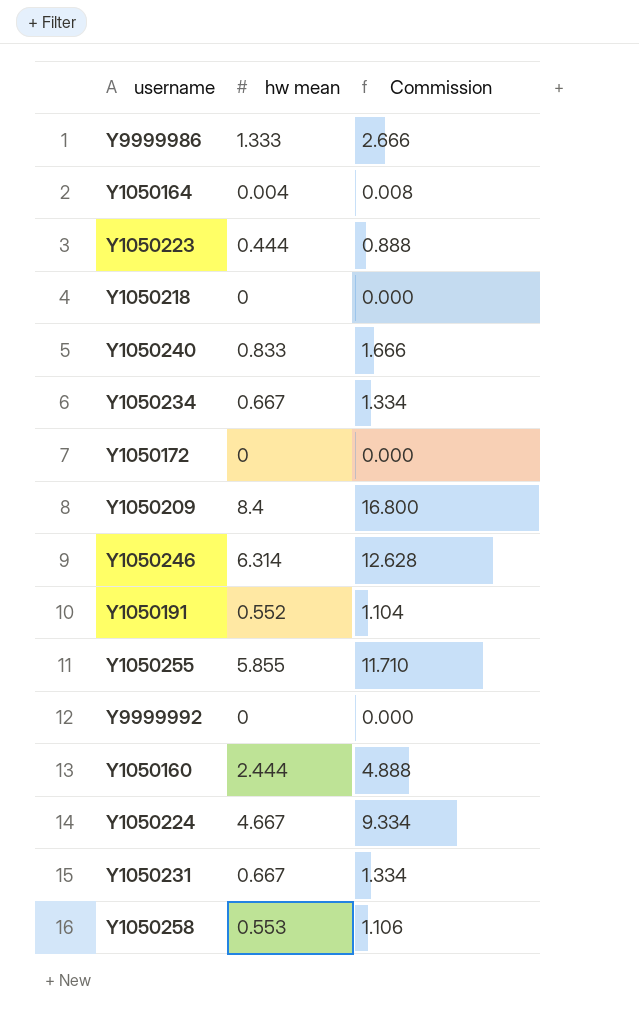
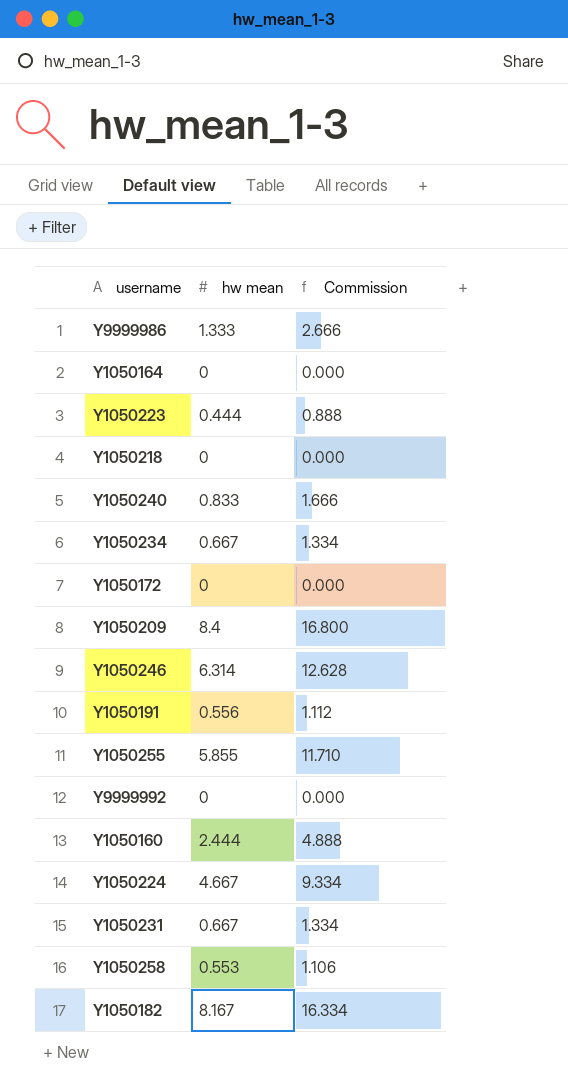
Y1050164 | hw mean: 0.004 -> 0
Y1050164 | Commission: 0.008 -> 0.000
Y1050191 | hw mean: 0.552 -> 0.556
Y1050191 | Commission: 1.104 -> 1.112
row Y1050182: none -> 8.167 | 16.334

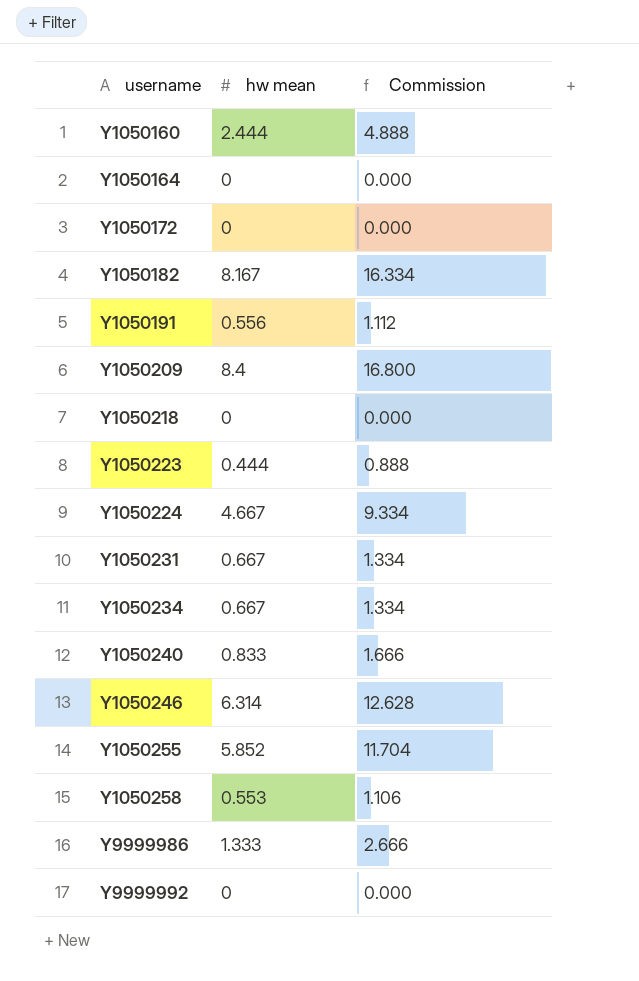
row order: none -> username ascending
Y1050255 | hw mean: 5.855 -> 5.852
Y1050255 | Commission: 11.710 -> 11.704

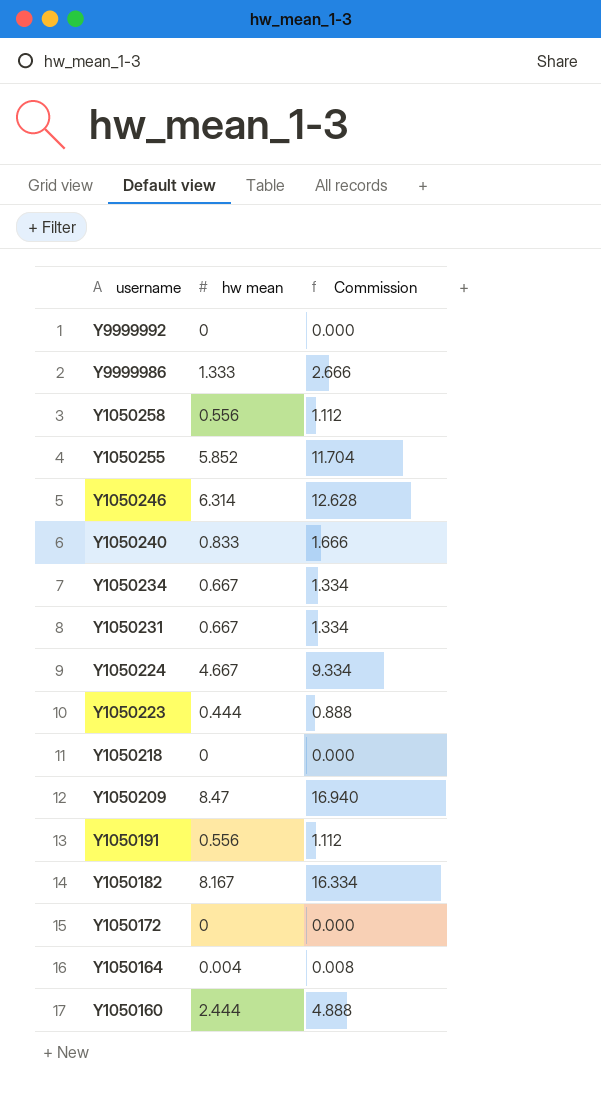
row order: username ascending -> username descending
Y1050258 | hw mean: 0.553 -> 0.556
Y1050258 | Commission: 1.106 -> 1.112
Y1050209 | hw mean: 8.4 -> 8.47
Y1050209 | Commission: 16.800 -> 16.940
Y1050164 | hw mean: 0 -> 0.004
Y1050164 | Commission: 0.000 -> 0.008

